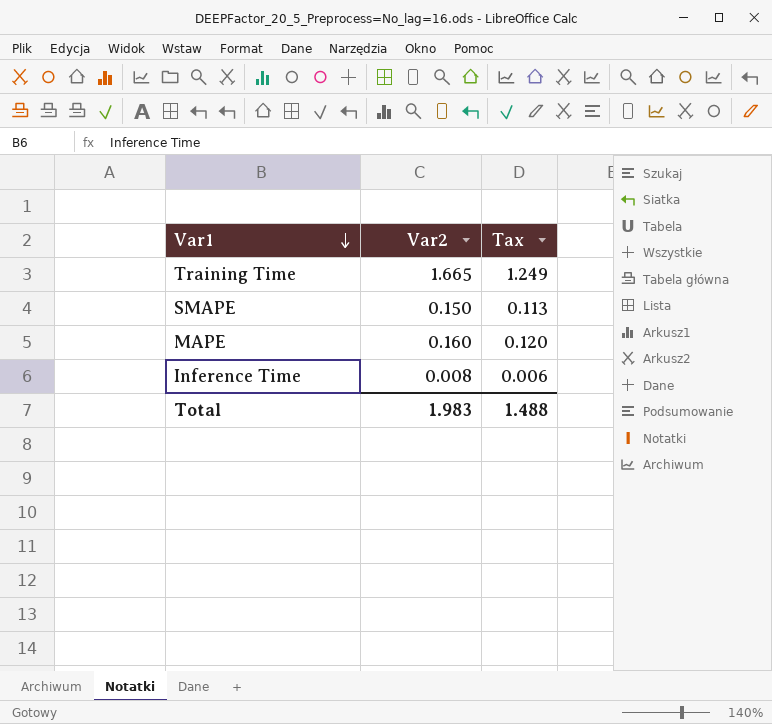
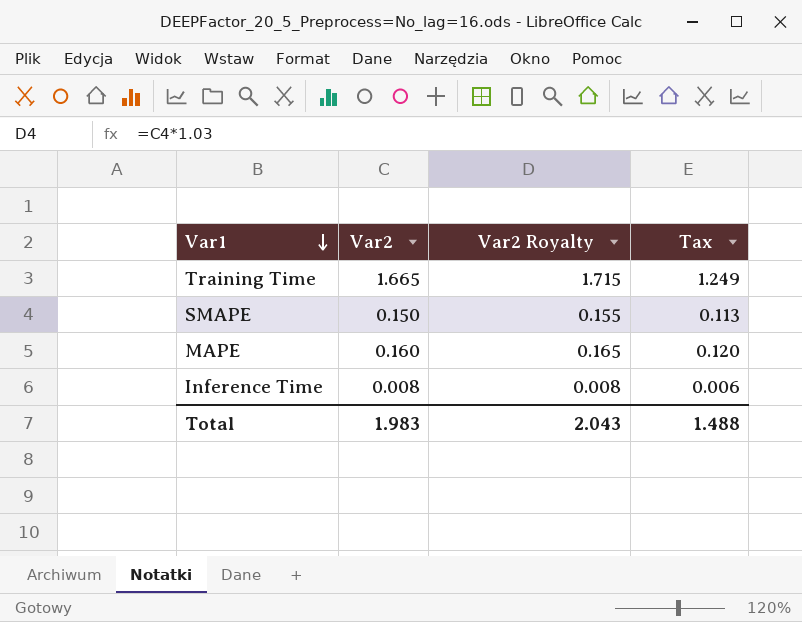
column Var2 Royalty | formula: none -> [Var2] * 1.03

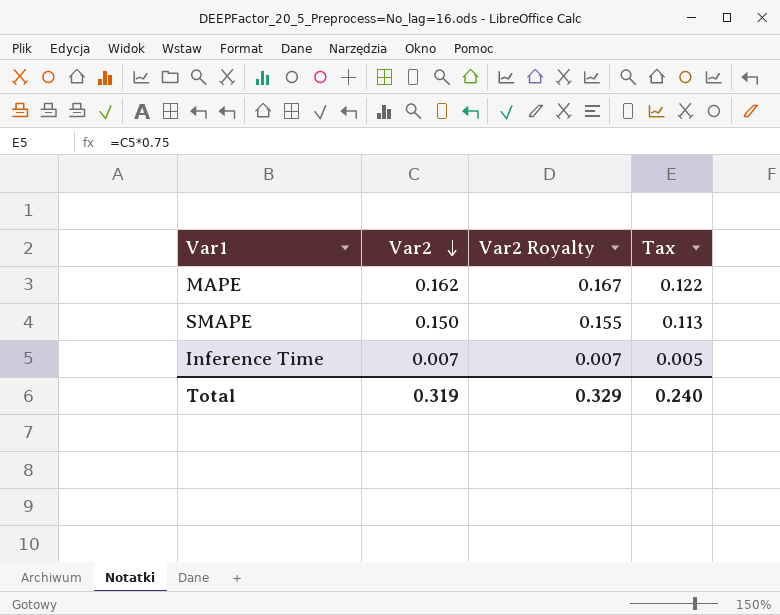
row order: Var1 descending -> Var2 descending
row Training Time: 1.665 | 1.715 | 1.249 -> none
MAPE | Var2: 0.160 -> 0.162
MAPE | Var2 Royalty: 0.165 -> 0.167
MAPE | Tax: 0.120 -> 0.122
Inference Time | Var2: 0.008 -> 0.007
Inference Time | Var2 Royalty: 0.008 -> 0.007
Inference Time | Tax: 0.006 -> 0.005
Total | Var2: 1.983 -> 0.319
Total | Var2 Royalty: 2.043 -> 0.329
Total | Tax: 1.488 -> 0.240

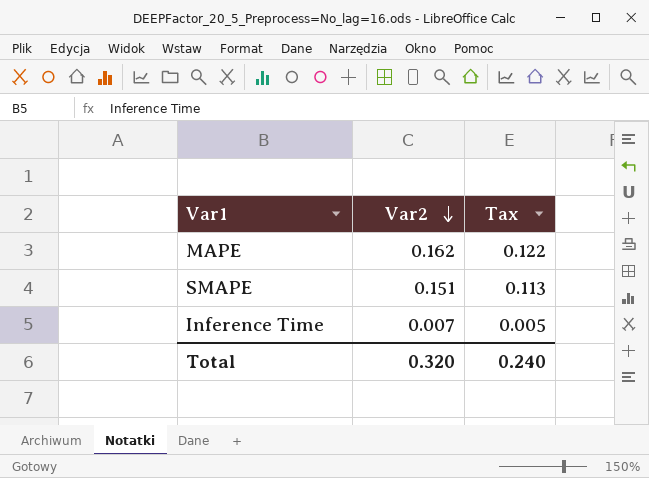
column Var2 Royalty | formula: [Var2] * 1.03 -> none
SMAPE | Var2: 0.150 -> 0.151
Total | Var2: 0.319 -> 0.320

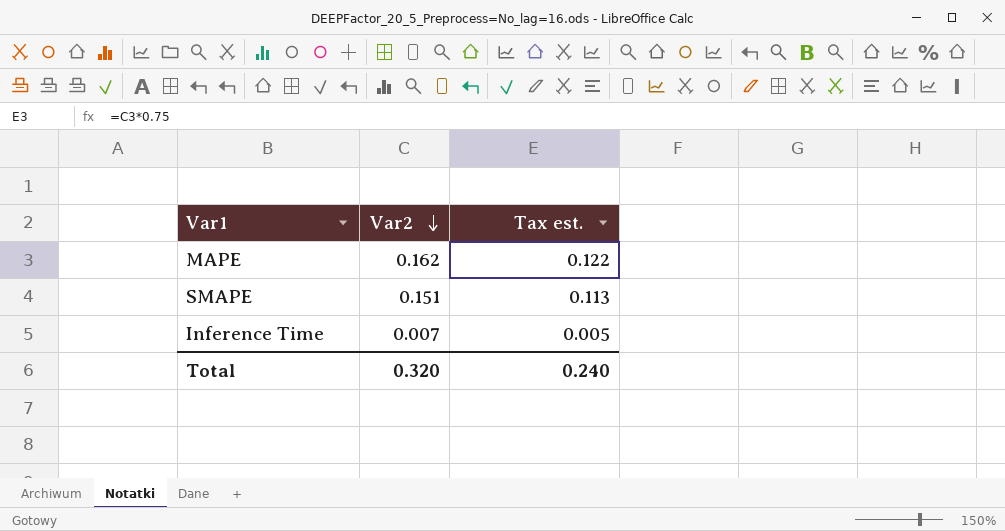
column name: Tax -> Tax est.

